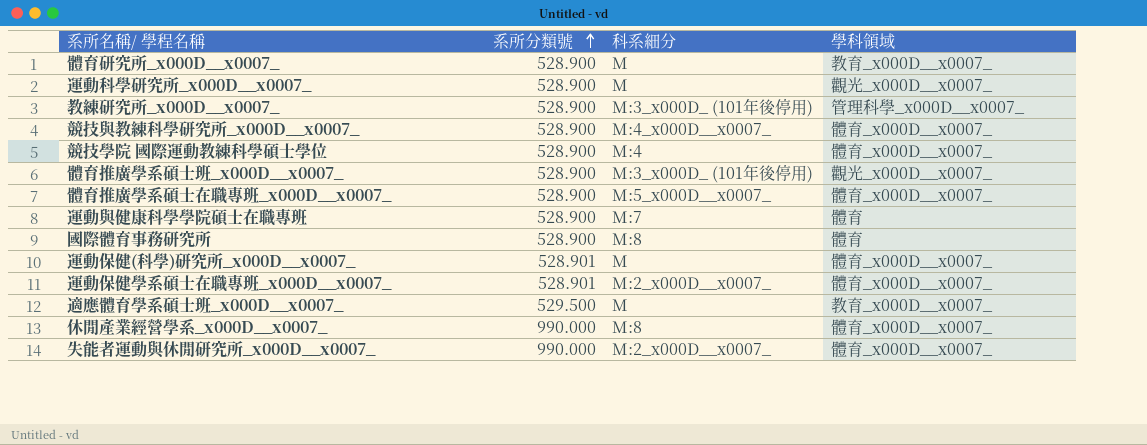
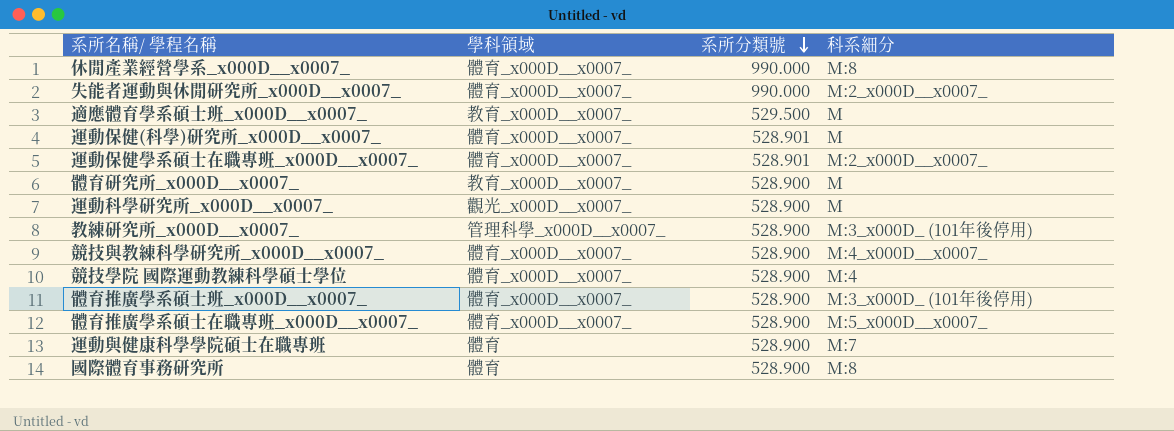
row order: 系所分類號 ascending -> 系所分類號 descending
column 學科領域 | position: 4 -> 2
體育推廣學系碩士班_x000D__x0007_ | 學科領域: 觀光_x000D__x0007_ -> 體育_x000D__x0007_

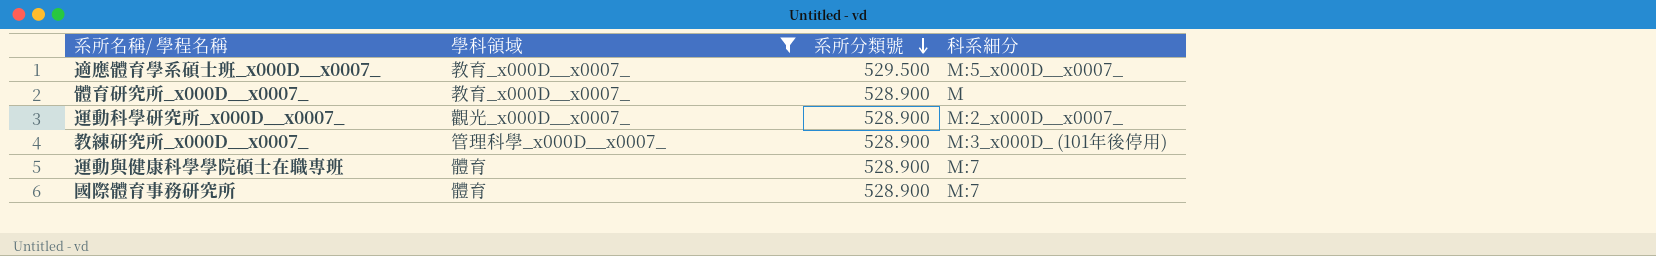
filter: none -> 學科領域 != 體育_x000D__x0007_
適應體育學系碩士班_x000D__x0007_ | 科系細分: M -> M:5_x000D__x0007_
運動科學研究所_x000D__x0007_ | 科系細分: M -> M:2_x000D__x0007_
國際體育事務研究所 | 科系細分: M:8 -> M:7

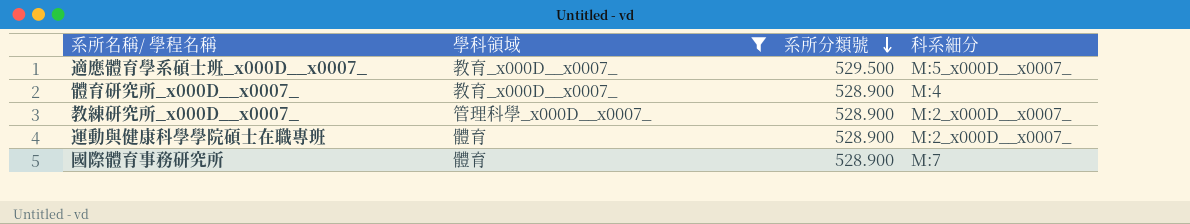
row 運動科學研究所_x000D__x0007_: 觀光_x000D__x0007_ | 528.900 | M:2_x000D__x0007_ -> none
體育研究所_x000D__x0007_ | 科系細分: M -> M:4
教練研究所_x000D__x0007_ | 科系細分: M:3_x000D_ (101年後停用) -> M:2_x000D__x0007_
運動與健康科學學院碩士在職專班 | 科系細分: M:7 -> M:2_x000D__x0007_

